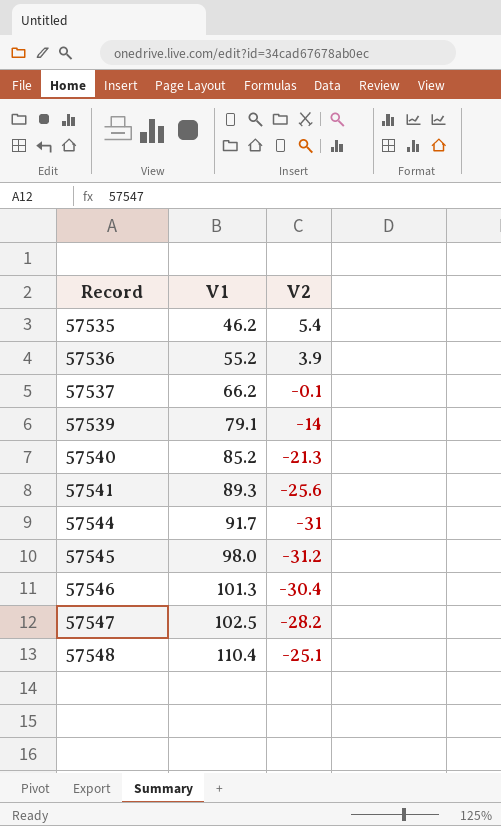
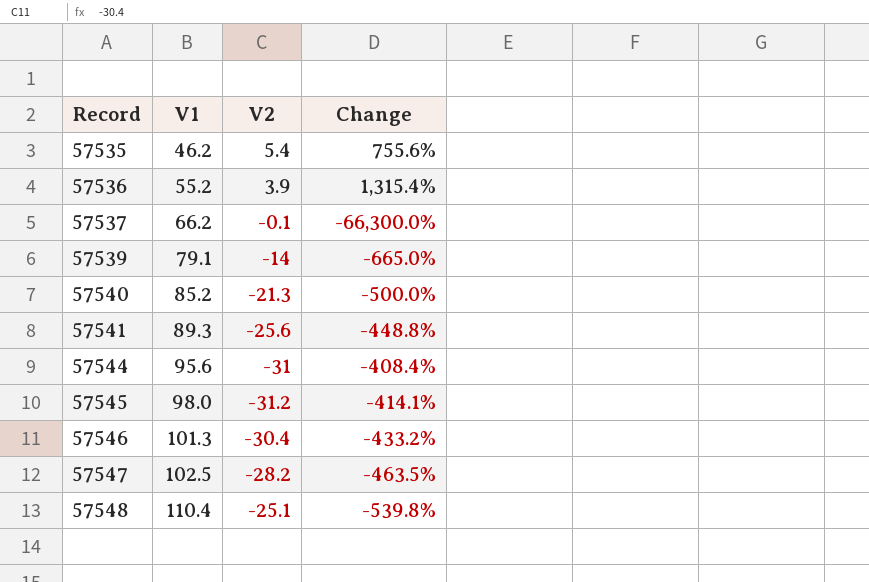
column Change | formula: none -> ([V1] - [V2]) / [V2]
57544 | V1: 91.7 -> 95.6

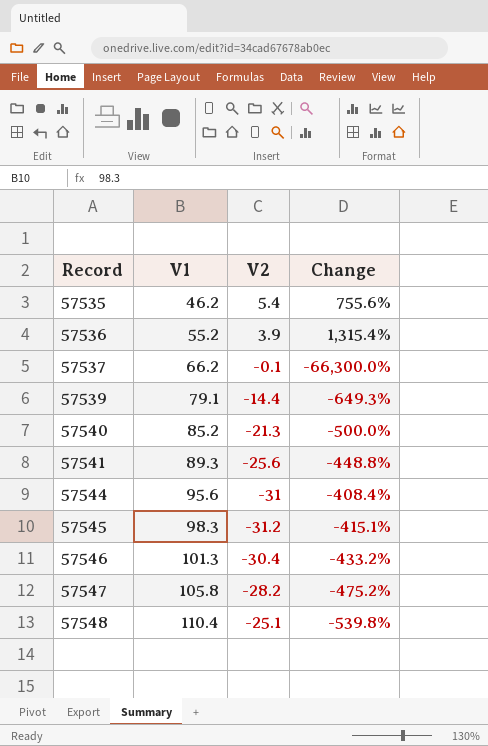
57539 | V2: -14 -> -14.4
57539 | Change: -665.0% -> -649.3%
57545 | V1: 98.0 -> 98.3
57545 | Change: -414.1% -> -415.1%
57547 | V1: 102.5 -> 105.8
57547 | Change: -463.5% -> -475.2%

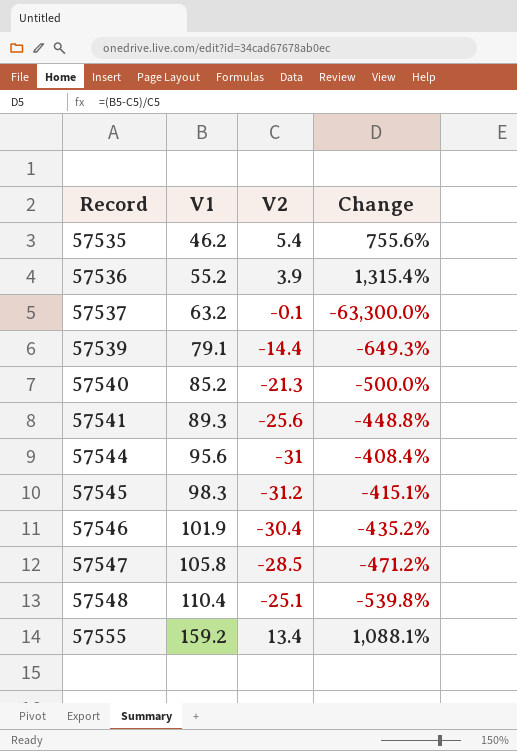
57537 | V1: 66.2 -> 63.2
57537 | Change: -66,300.0% -> -63,300.0%
57546 | V1: 101.3 -> 101.9
57546 | Change: -433.2% -> -435.2%
57547 | V2: -28.2 -> -28.5
57547 | Change: -475.2% -> -471.2%
row 57555: none -> 159.2 | 13.4 | 1,088.1%

